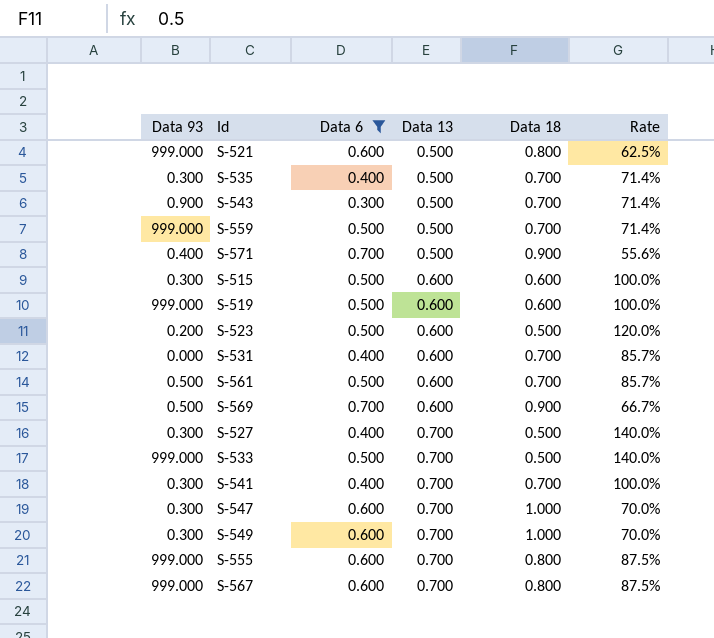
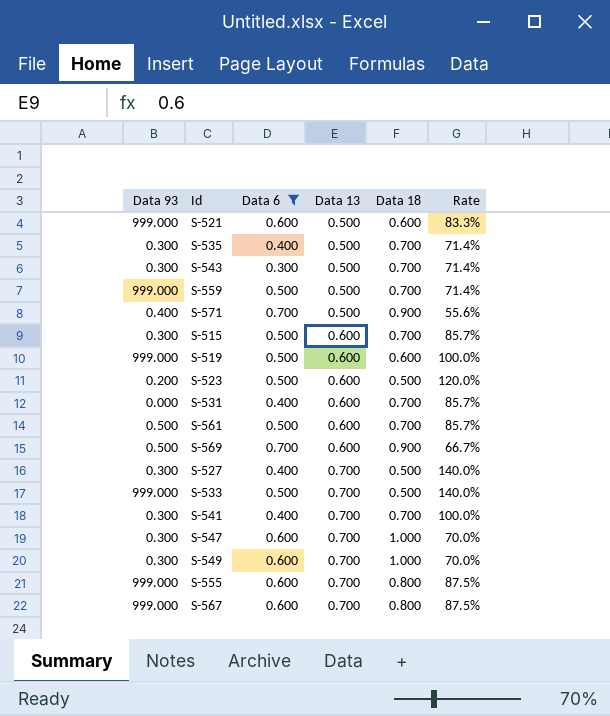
S-521 | Data 18: 0.800 -> 0.600
S-521 | Rate: 62.5% -> 83.3%
S-543 | Data 93: 0.900 -> 0.300
S-515 | Data 18: 0.600 -> 0.700
S-515 | Rate: 100.0% -> 85.7%

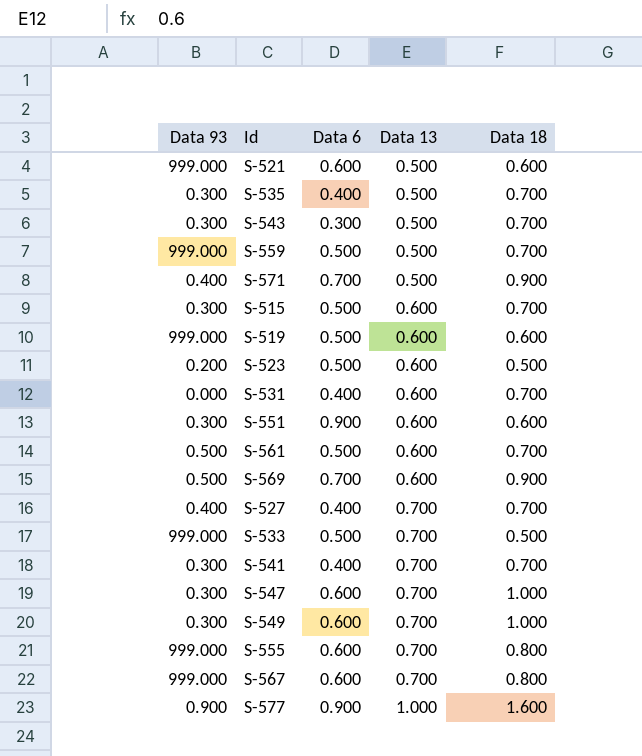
filter: Data 6 != 0.900 -> none
column Rate | formula: [Data 13] / [Data 18] -> none
S-527 | Data 93: 0.300 -> 0.400
S-527 | Data 18: 0.500 -> 0.700

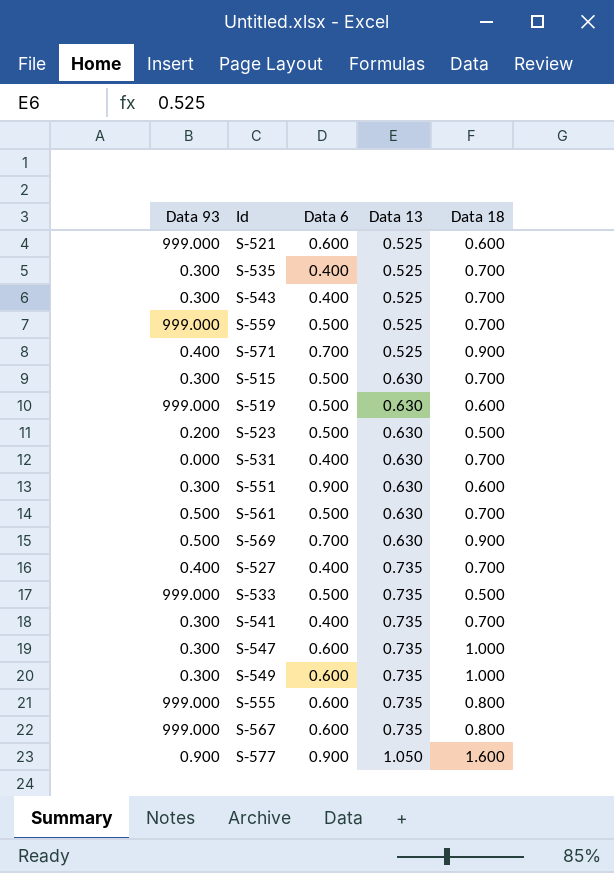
S-521 | Data 13: 0.500 -> 0.525
S-535 | Data 13: 0.500 -> 0.525
S-543 | Data 6: 0.300 -> 0.400
S-543 | Data 13: 0.500 -> 0.525
S-559 | Data 13: 0.500 -> 0.525
S-571 | Data 13: 0.500 -> 0.525
S-515 | Data 13: 0.600 -> 0.630
S-519 | Data 13: 0.600 -> 0.630
S-523 | Data 13: 0.600 -> 0.630
S-531 | Data 13: 0.600 -> 0.630
S-551 | Data 13: 0.600 -> 0.630
S-561 | Data 13: 0.600 -> 0.630
S-569 | Data 13: 0.600 -> 0.630
S-527 | Data 13: 0.700 -> 0.735
S-533 | Data 13: 0.700 -> 0.735
S-541 | Data 13: 0.700 -> 0.735
S-547 | Data 13: 0.700 -> 0.735
S-549 | Data 13: 0.700 -> 0.735
S-555 | Data 13: 0.700 -> 0.735
S-567 | Data 13: 0.700 -> 0.735
S-577 | Data 13: 1.000 -> 1.050

